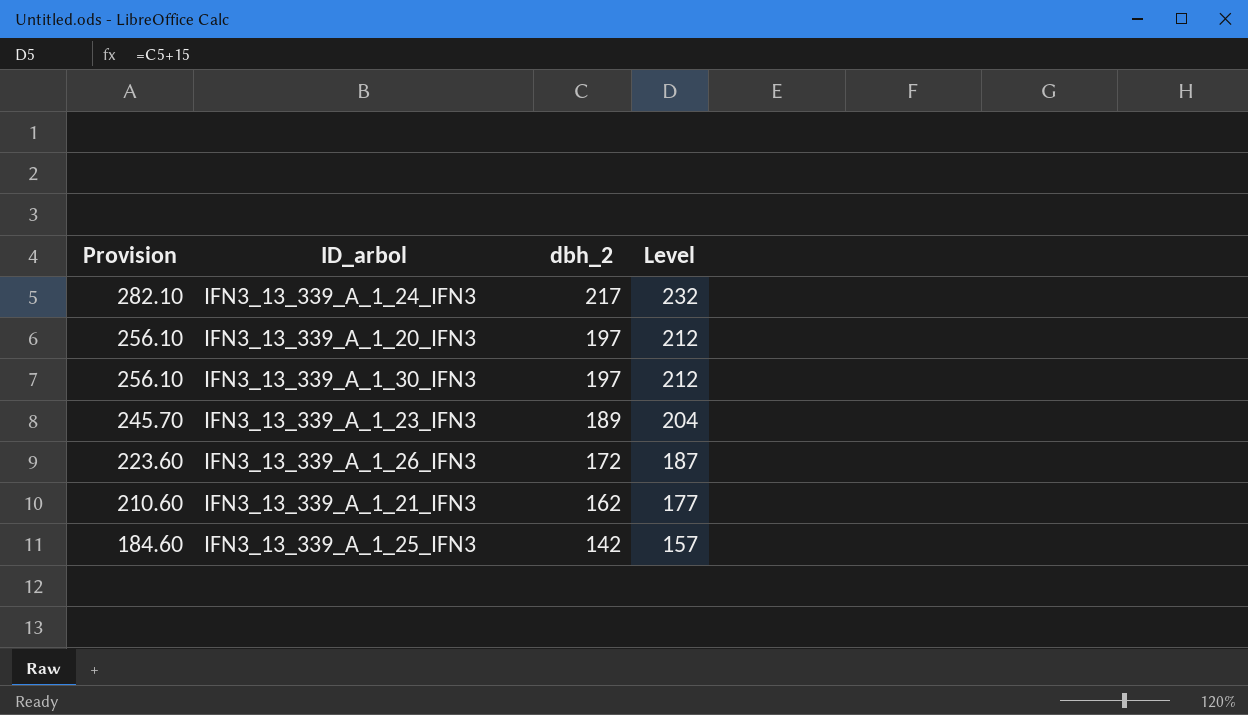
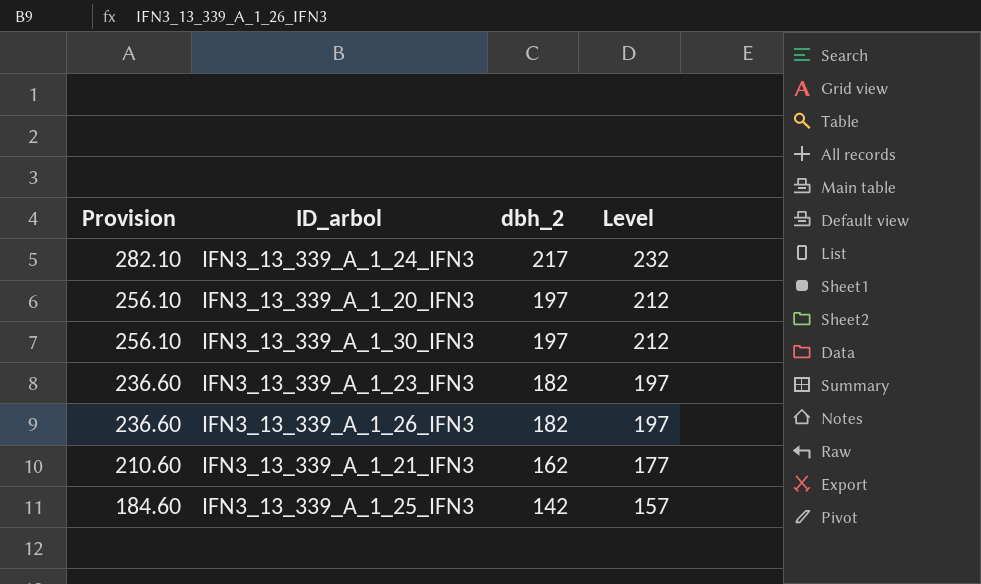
IFN3_13_339_A_1_23_IFN3 | Provision: 245.70 -> 236.60
IFN3_13_339_A_1_23_IFN3 | dbh_2: 189 -> 182
IFN3_13_339_A_1_23_IFN3 | Level: 204 -> 197
IFN3_13_339_A_1_26_IFN3 | Provision: 223.60 -> 236.60
IFN3_13_339_A_1_26_IFN3 | dbh_2: 172 -> 182
IFN3_13_339_A_1_26_IFN3 | Level: 187 -> 197

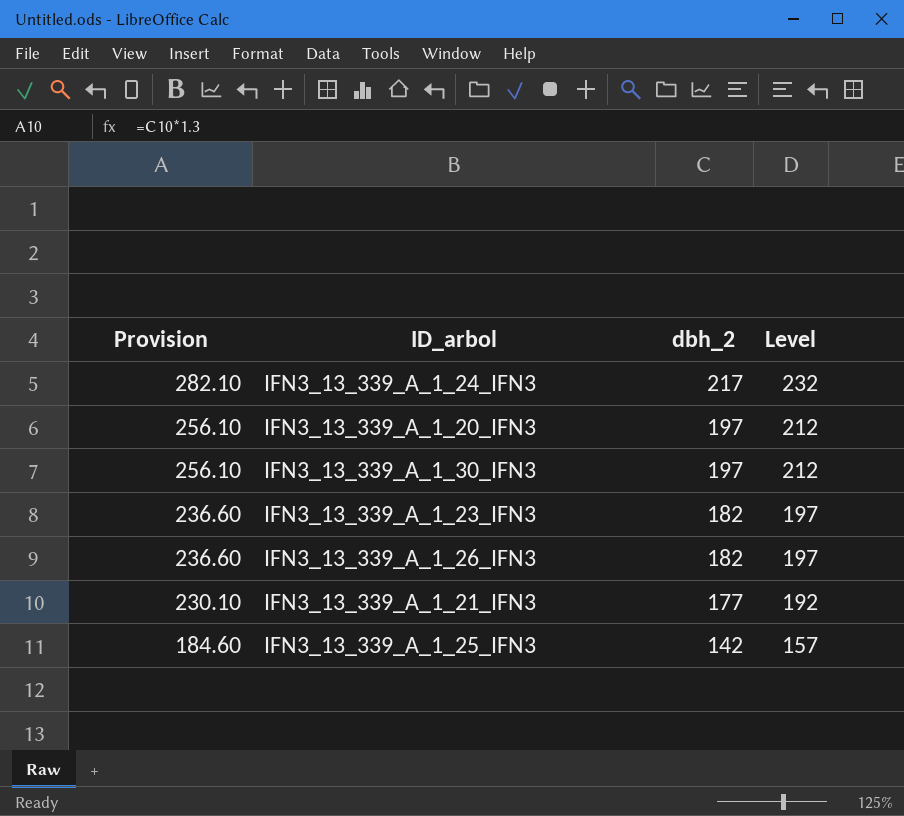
IFN3_13_339_A_1_21_IFN3 | Provision: 210.60 -> 230.10
IFN3_13_339_A_1_21_IFN3 | dbh_2: 162 -> 177
IFN3_13_339_A_1_21_IFN3 | Level: 177 -> 192

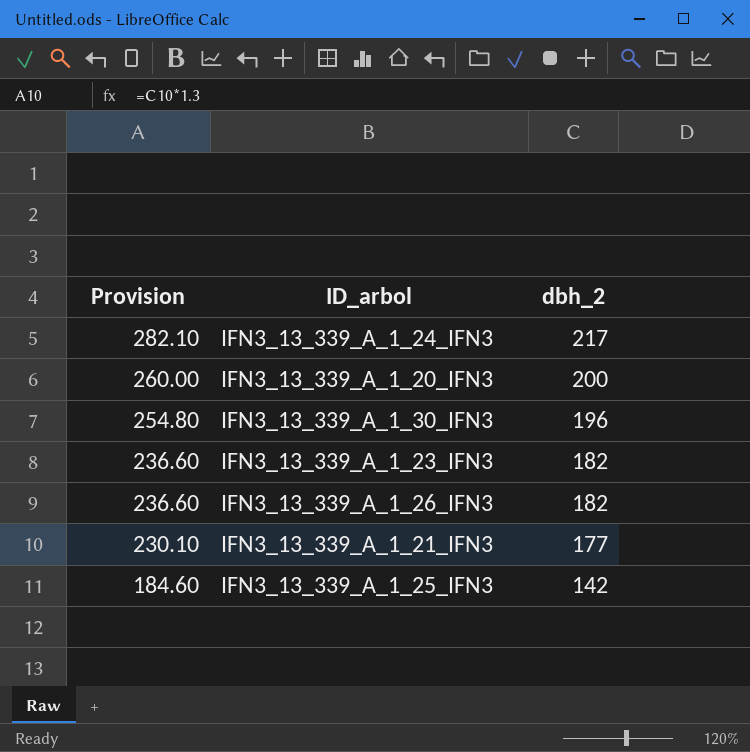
column Level | formula: [dbh_2] + 15 -> none
IFN3_13_339_A_1_20_IFN3 | Provision: 256.10 -> 260.00
IFN3_13_339_A_1_20_IFN3 | dbh_2: 197 -> 200
IFN3_13_339_A_1_30_IFN3 | Provision: 256.10 -> 254.80
IFN3_13_339_A_1_30_IFN3 | dbh_2: 197 -> 196

